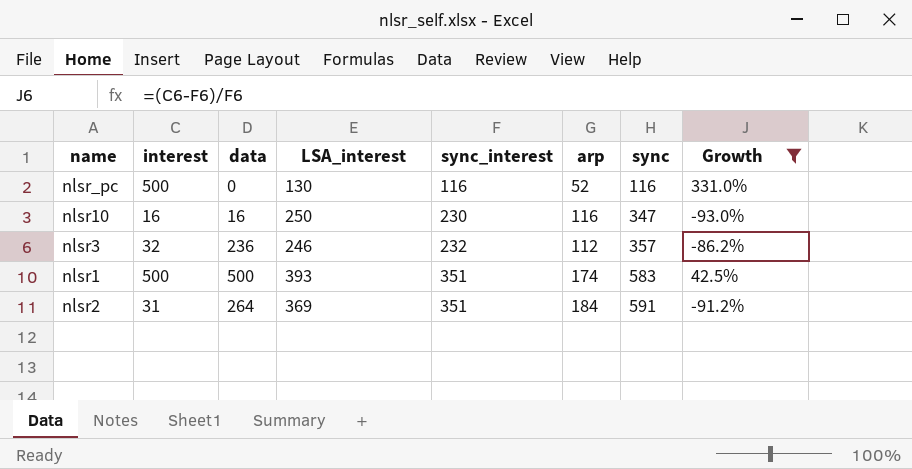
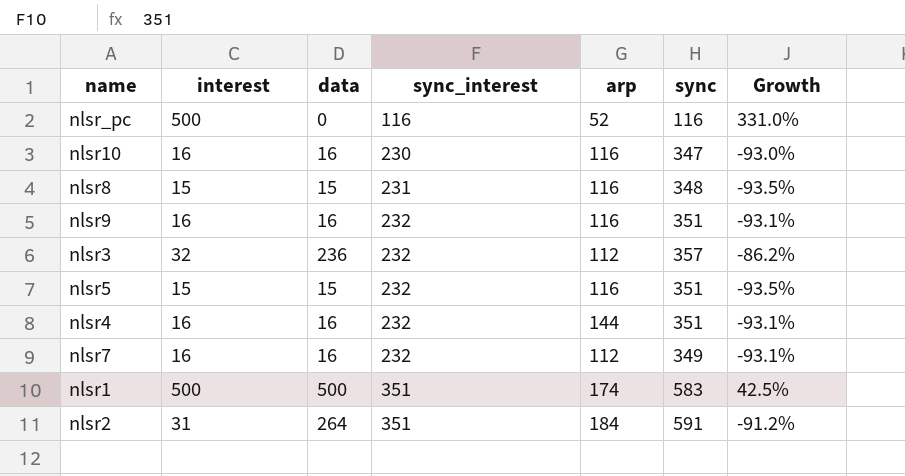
filter: Growth >= -93.0% -> none
column LSA_interest | position: 4 -> none

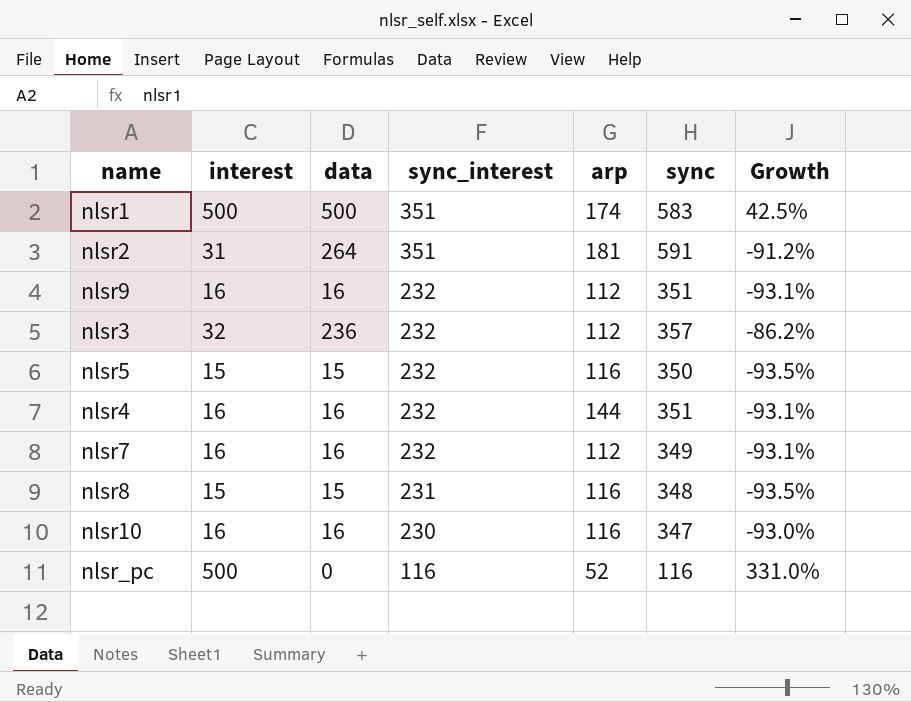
row order: sync_interest ascending -> sync_interest descending
nlsr2 | arp: 184 -> 181
nlsr9 | arp: 116 -> 112
nlsr5 | sync: 351 -> 350

